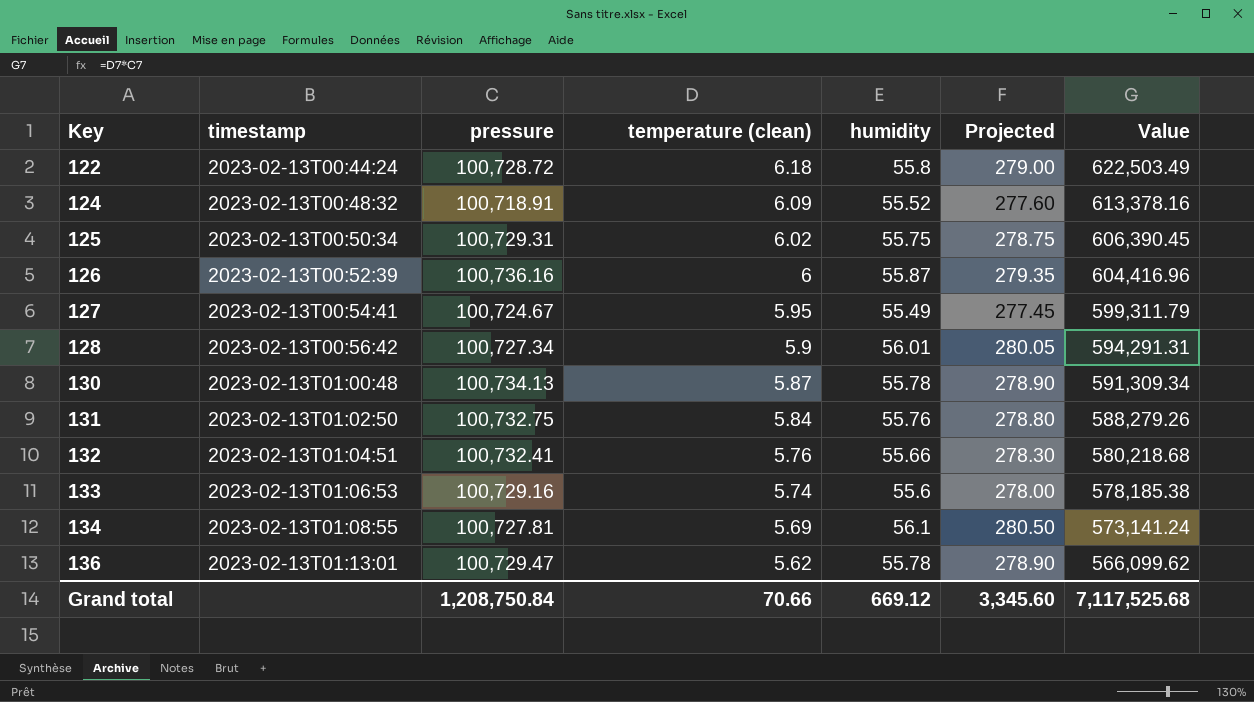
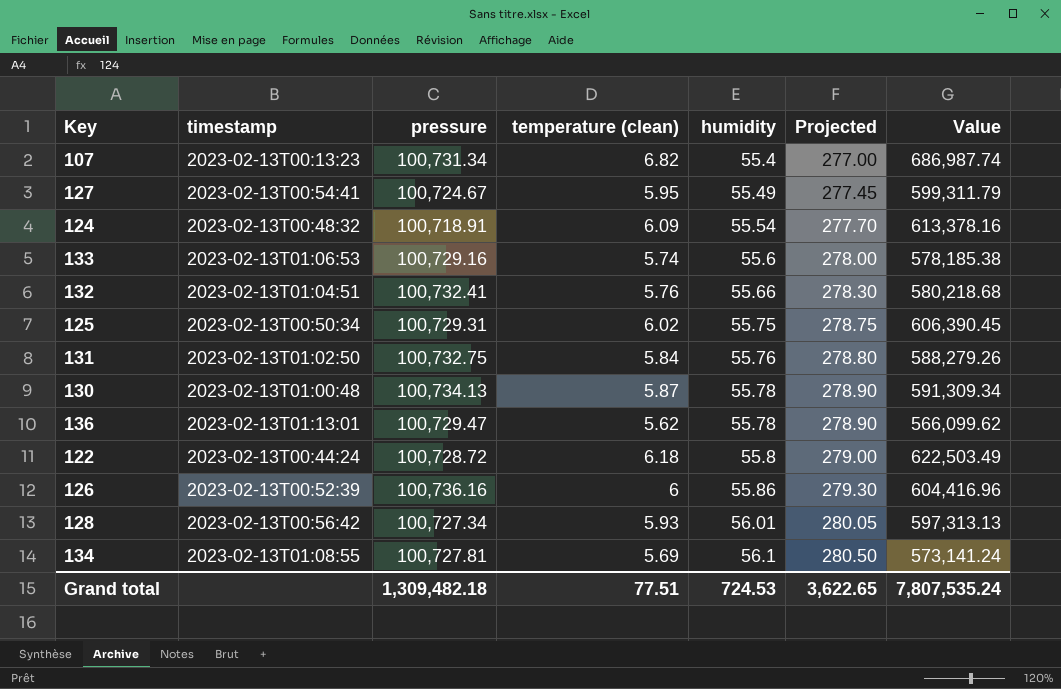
row order: Key ascending -> humidity ascending
row 107: none -> 2023-02-13T00:13:23 | 100,731.34 | 6.82 | 55.4 | 277.00 | 686,987.74
124 | humidity: 55.52 -> 55.54
124 | Projected: 277.60 -> 277.70
126 | humidity: 55.87 -> 55.86
126 | Projected: 279.35 -> 279.30
128 | temperature (clean): 5.9 -> 5.93
128 | Value: 594,291.31 -> 597,313.13
Grand total | pressure: 1,208,750.84 -> 1,309,482.18
Grand total | temperature (clean): 70.66 -> 77.51
Grand total | humidity: 669.12 -> 724.53
Grand total | Projected: 3,345.60 -> 3,622.65
Grand total | Value: 7,117,525.68 -> 7,807,535.24

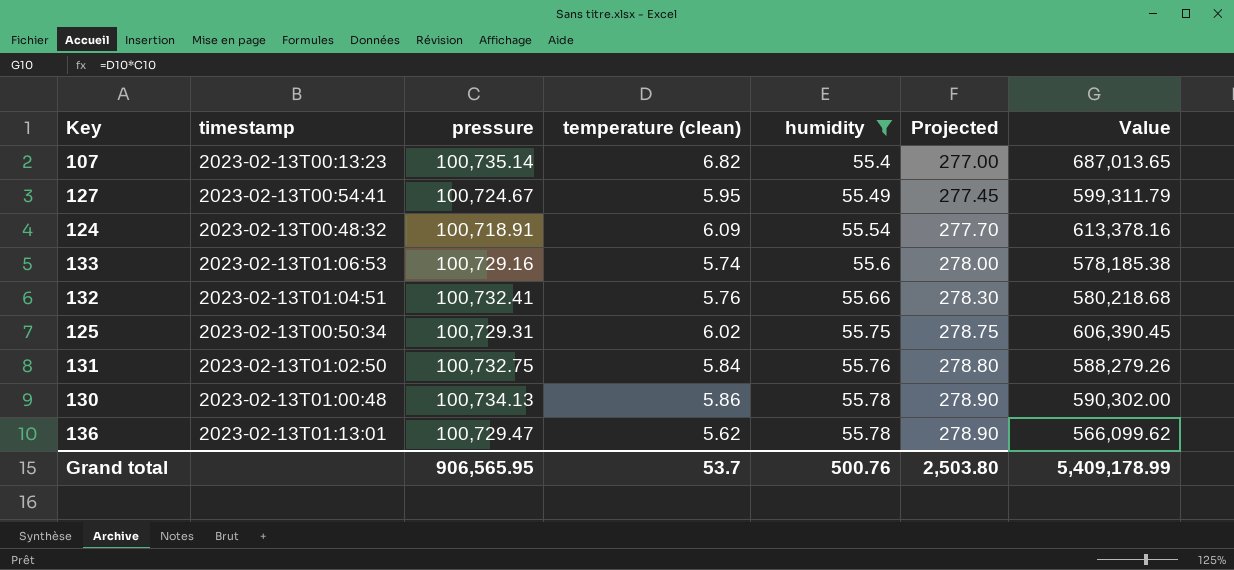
filter: none -> humidity <= 55.78
107 | pressure: 100,731.34 -> 100,735.14
107 | Value: 686,987.74 -> 687,013.65
130 | temperature (clean): 5.87 -> 5.86
130 | Value: 591,309.34 -> 590,302.00
Grand total | pressure: 1,309,482.18 -> 906,565.95
Grand total | temperature (clean): 77.51 -> 53.7
Grand total | humidity: 724.53 -> 500.76
Grand total | Projected: 3,622.65 -> 2,503.80
Grand total | Value: 7,807,535.24 -> 5,409,178.99

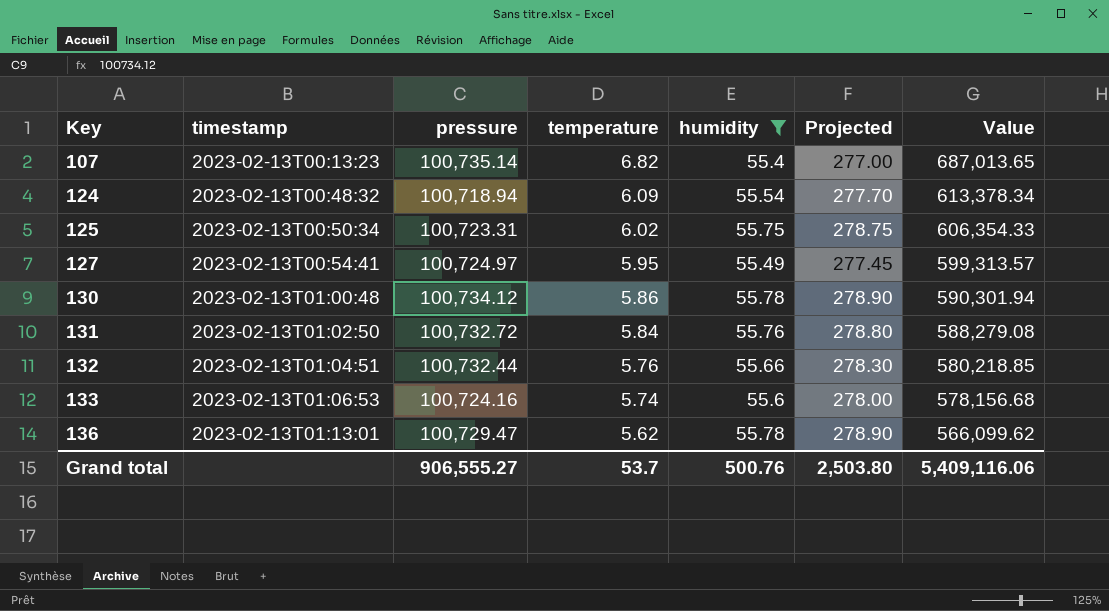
row order: humidity ascending -> Key ascending
column name: temperature (clean) -> temperature
124 | pressure: 100,718.91 -> 100,718.94
124 | Value: 613,378.16 -> 613,378.34
125 | pressure: 100,729.31 -> 100,723.31
125 | Value: 606,390.45 -> 606,354.33
127 | pressure: 100,724.67 -> 100,724.97
127 | Value: 599,311.79 -> 599,313.57
130 | pressure: 100,734.13 -> 100,734.12
130 | Value: 590,302.00 -> 590,301.94
131 | pressure: 100,732.75 -> 100,732.72
131 | Value: 588,279.26 -> 588,279.08
132 | pressure: 100,732.41 -> 100,732.44
132 | Value: 580,218.68 -> 580,218.85
133 | pressure: 100,729.16 -> 100,724.16
133 | Value: 578,185.38 -> 578,156.68
Grand total | pressure: 906,565.95 -> 906,555.27
Grand total | Value: 5,409,178.99 -> 5,409,116.06

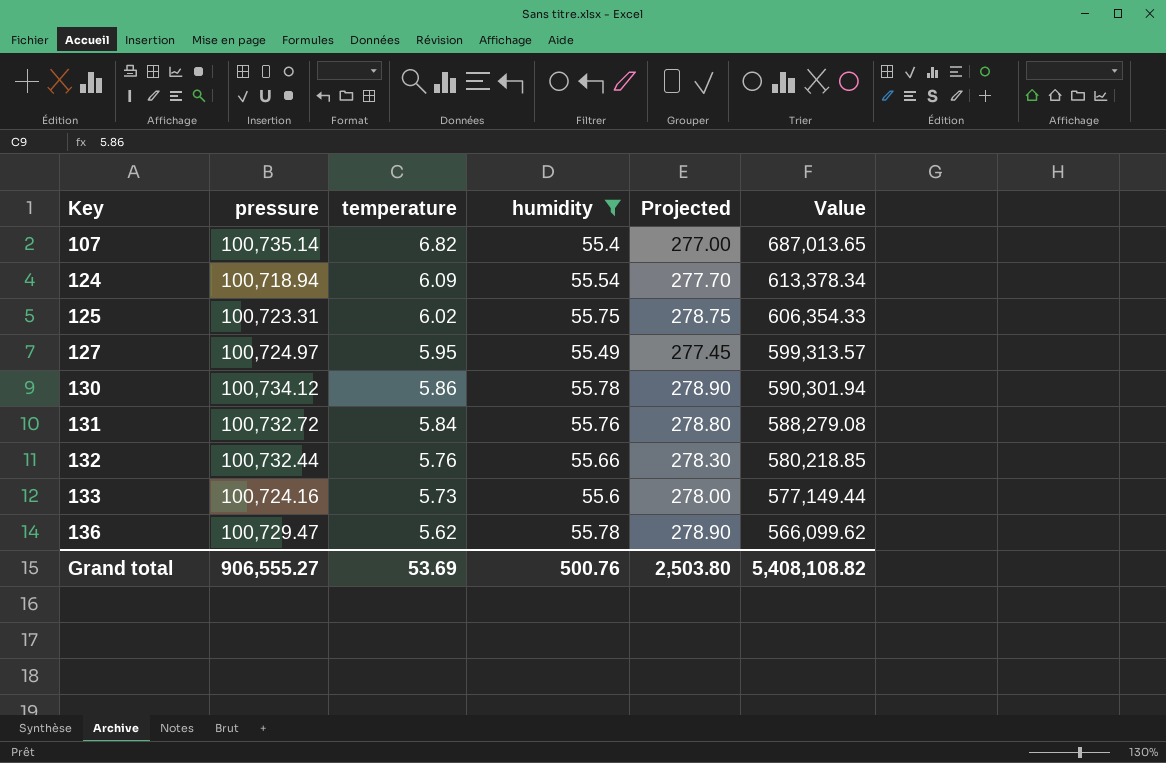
column timestamp | position: 2 -> none
133 | temperature: 5.74 -> 5.73
133 | Value: 578,156.68 -> 577,149.44
Grand total | temperature: 53.7 -> 53.69
Grand total | Value: 5,409,116.06 -> 5,408,108.82

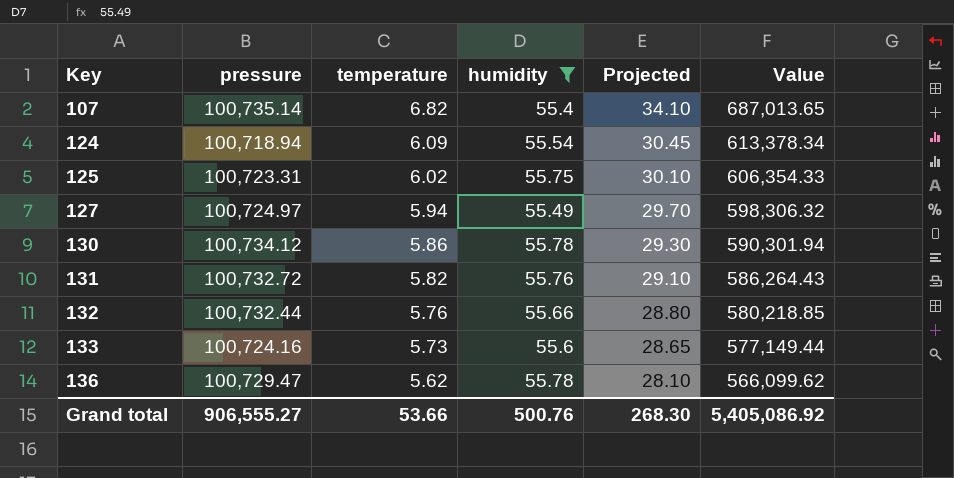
column Projected | formula: [humidity] * 5 -> [temperature] * 5
127 | temperature: 5.95 -> 5.94
127 | Value: 599,313.57 -> 598,306.32
131 | temperature: 5.84 -> 5.82
131 | Value: 588,279.08 -> 586,264.43
Grand total | temperature: 53.69 -> 53.66
Grand total | Projected: 2,503.80 -> 268.30
Grand total | Value: 5,408,108.82 -> 5,405,086.92

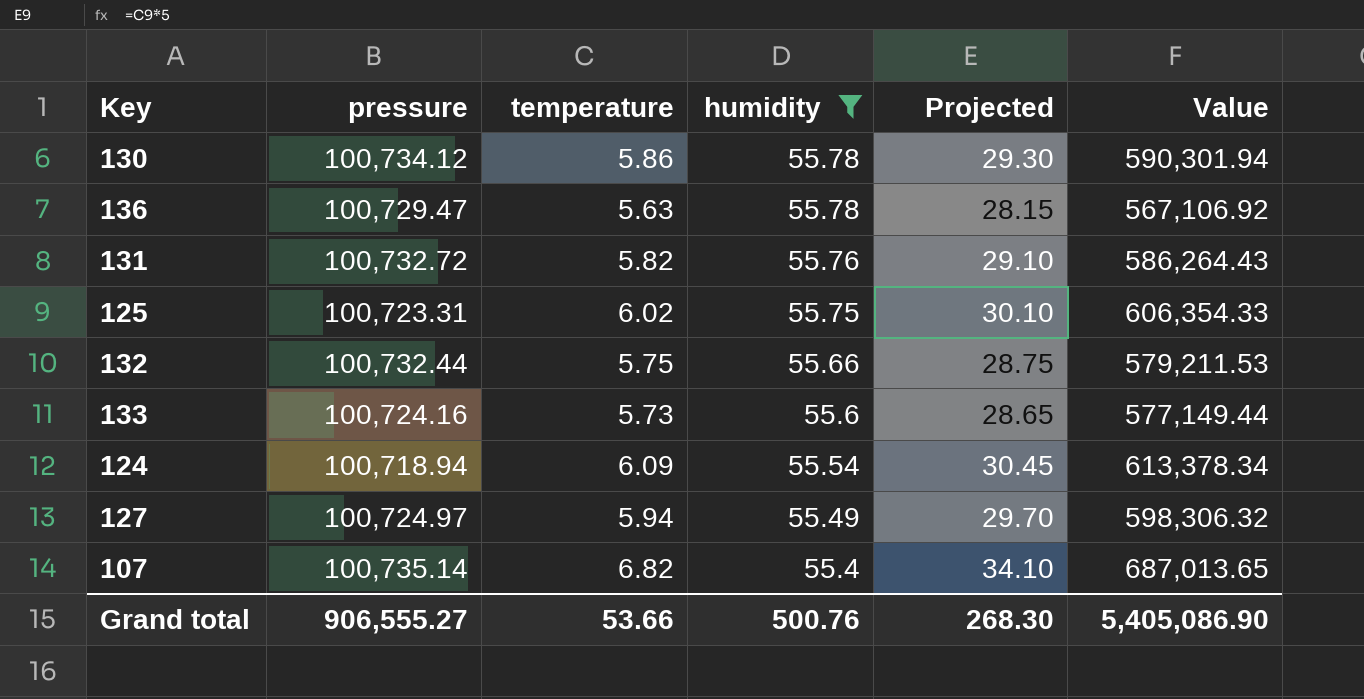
row order: Key ascending -> humidity descending
136 | temperature: 5.62 -> 5.63
136 | Projected: 28.10 -> 28.15
136 | Value: 566,099.62 -> 567,106.92
132 | temperature: 5.76 -> 5.75
132 | Projected: 28.80 -> 28.75
132 | Value: 580,218.85 -> 579,211.53
Grand total | Value: 5,405,086.92 -> 5,405,086.90

